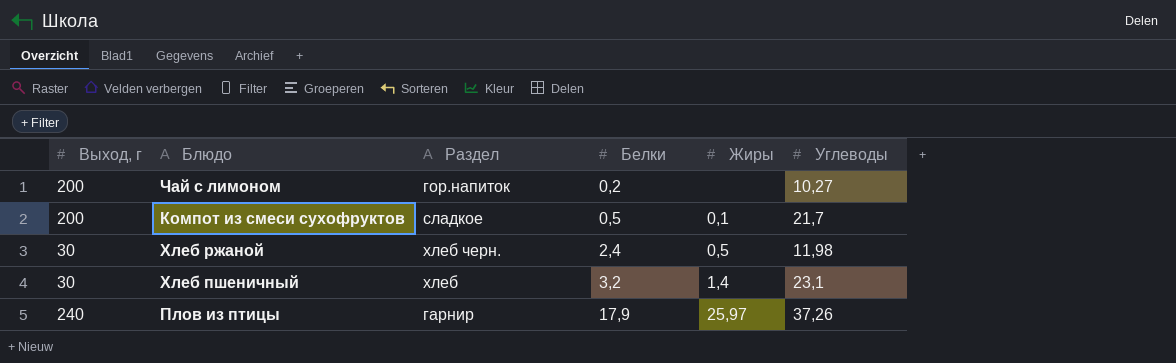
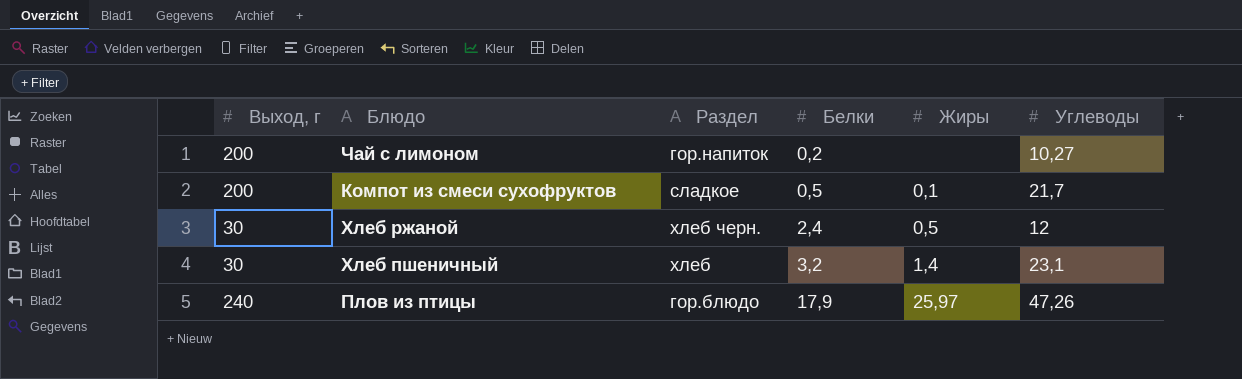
Хлеб ржаной | Углеводы: 11,98 -> 12
Плов из птицы | Раздел: гарнир -> гор.блюдо
Плов из птицы | Углеводы: 37,26 -> 47,26

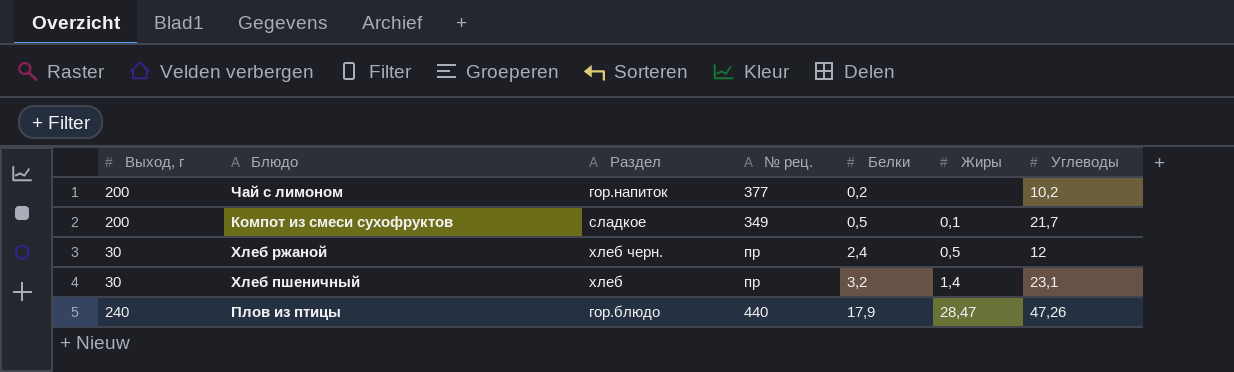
column № рец. | position: none -> 4
Чай с лимоном | Углеводы: 10,27 -> 10,2
Плов из птицы | Жиры: 25,97 -> 28,47

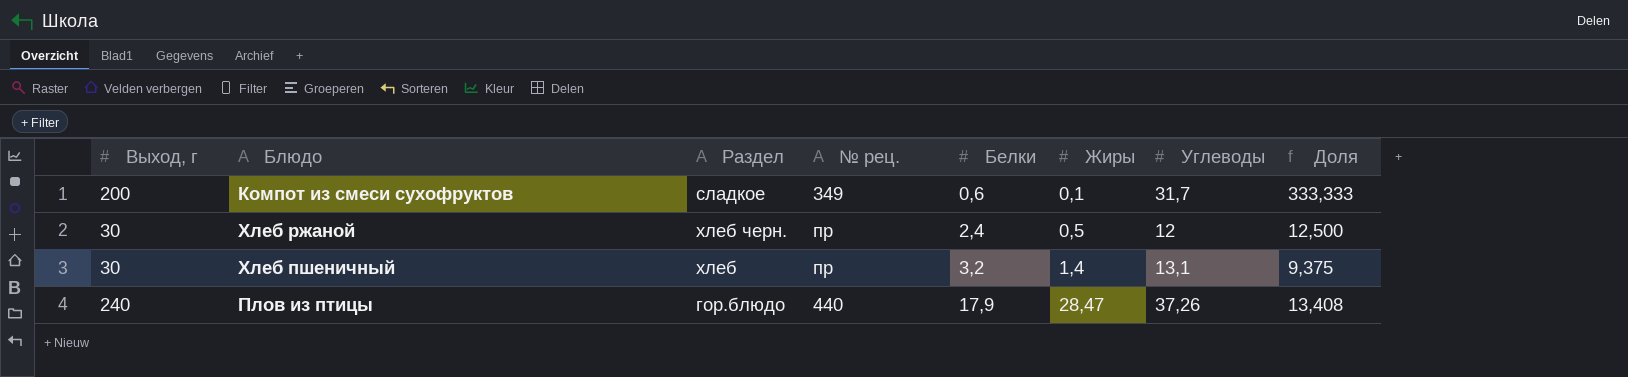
column Доля | formula: none -> [Выход, г] / [Белки]
row Чай с лимоном: 200 | гор.напиток | 377 | 0,2 | none | 10,2 -> none
Компот из смеси сухофруктов | Белки: 0,5 -> 0,6
Компот из смеси сухофруктов | Углеводы: 21,7 -> 31,7
Хлеб пшеничный | Углеводы: 23,1 -> 13,1
Плов из птицы | Углеводы: 47,26 -> 37,26

